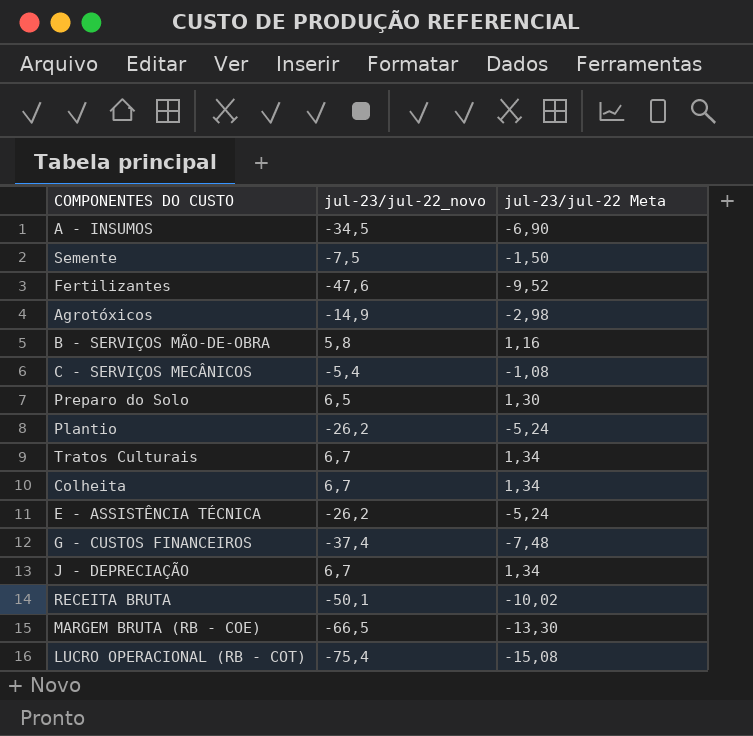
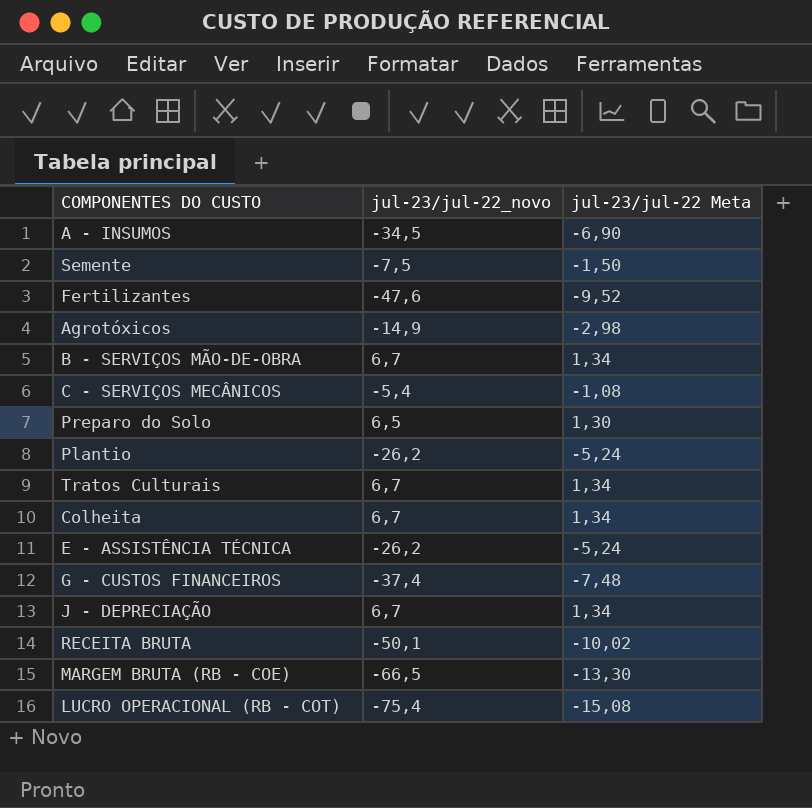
B - SERVIÇOS MÃO-DE-OBRA | jul-23/jul-22_novo: 5,8 -> 6,7
B - SERVIÇOS MÃO-DE-OBRA | jul-23/jul-22 Meta: 1,16 -> 1,34

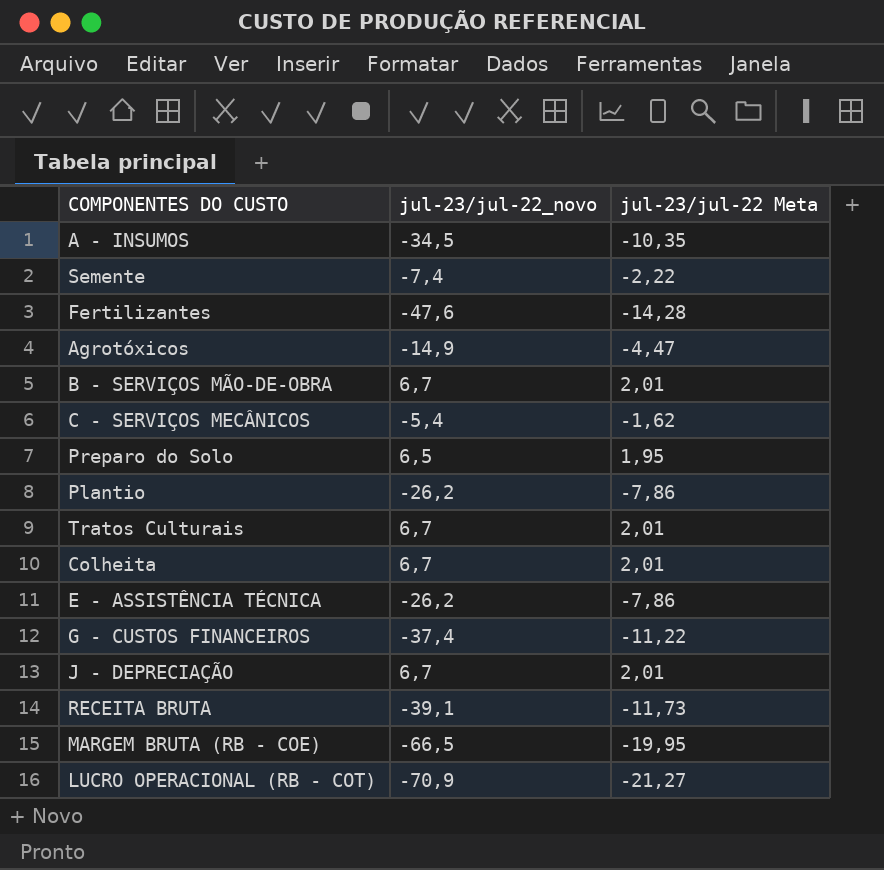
column jul-23/jul-22 Meta | formula: [jul-23/jul-22_novo] * 0,2 -> [jul-23/jul-22_novo] * 0,3
Semente | jul-23/jul-22_novo: -7,5 -> -7,4
RECEITA BRUTA | jul-23/jul-22_novo: -50,1 -> -39,1
LUCRO OPERACIONAL (RB - COT) | jul-23/jul-22_novo: -75,4 -> -70,9

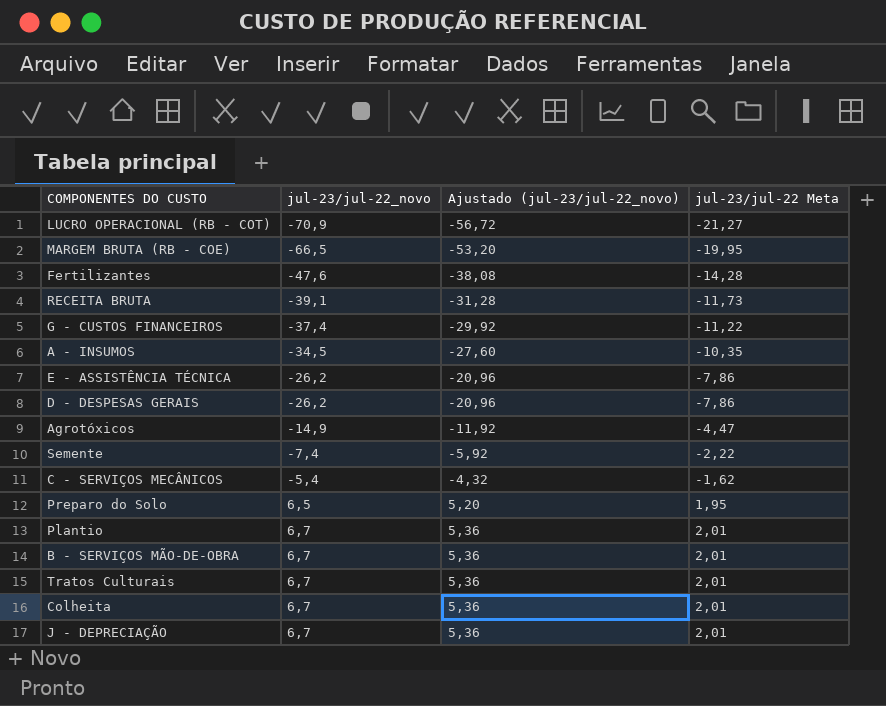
row order: none -> jul-23/jul-22_novo ascending
column Ajustado (jul-23/jul-22_novo) | formula: none -> [jul-23/jul-22_novo] * 0,8
row D - DESPESAS GERAIS: none -> -26,2 | -20,96 | -7,86
Plantio | jul-23/jul-22_novo: -26,2 -> 6,7
Plantio | jul-23/jul-22 Meta: -7,86 -> 2,01

